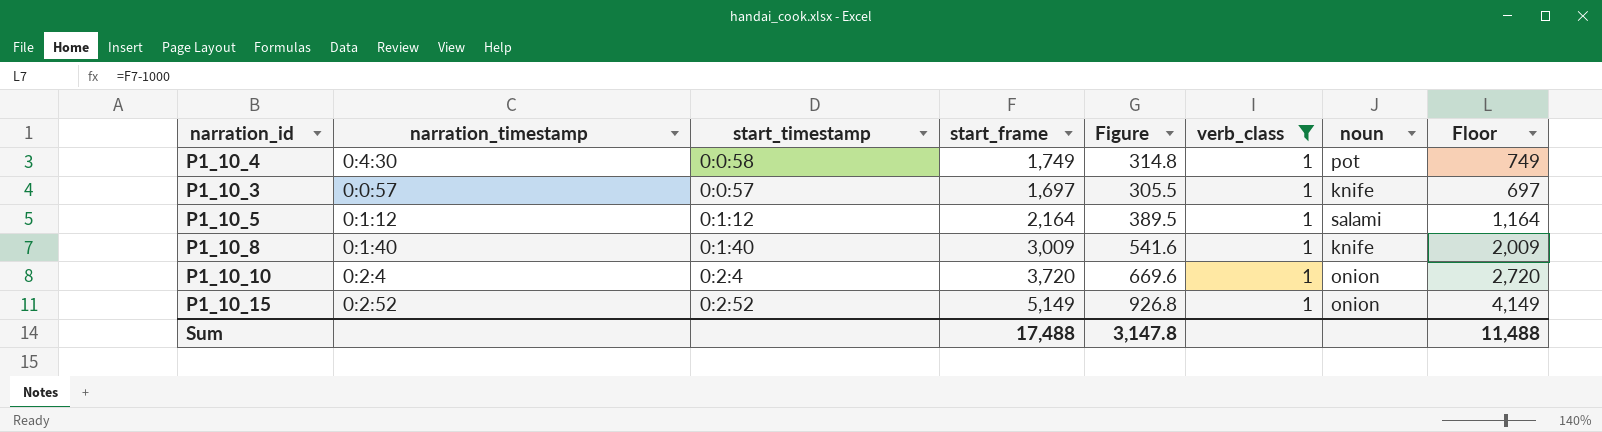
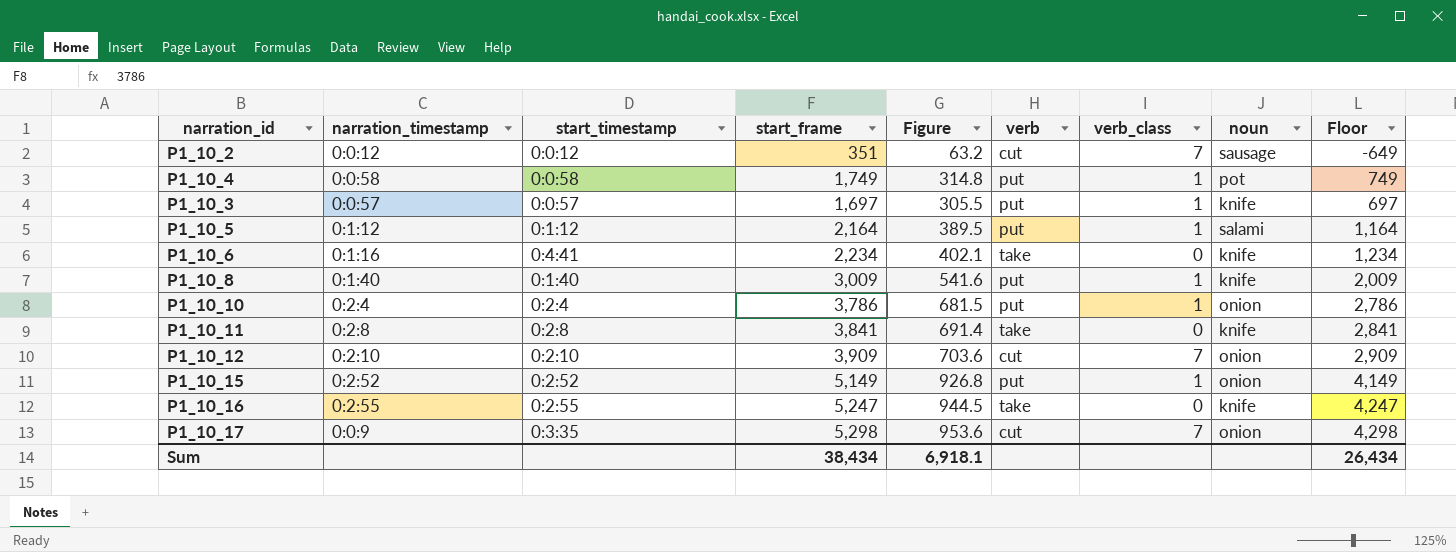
filter: verb_class = 1 -> none
column verb | position: none -> 6
P1_10_4 | narration_timestamp: 0:4:30 -> 0:0:58
P1_10_10 | start_frame: 3,720 -> 3,786
P1_10_10 | Figure: 669.6 -> 681.5
P1_10_10 | Floor: 2,720 -> 2,786
Sum | start_frame: 17,488 -> 38,434
Sum | Figure: 3,147.8 -> 6,918.1
Sum | Floor: 11,488 -> 26,434

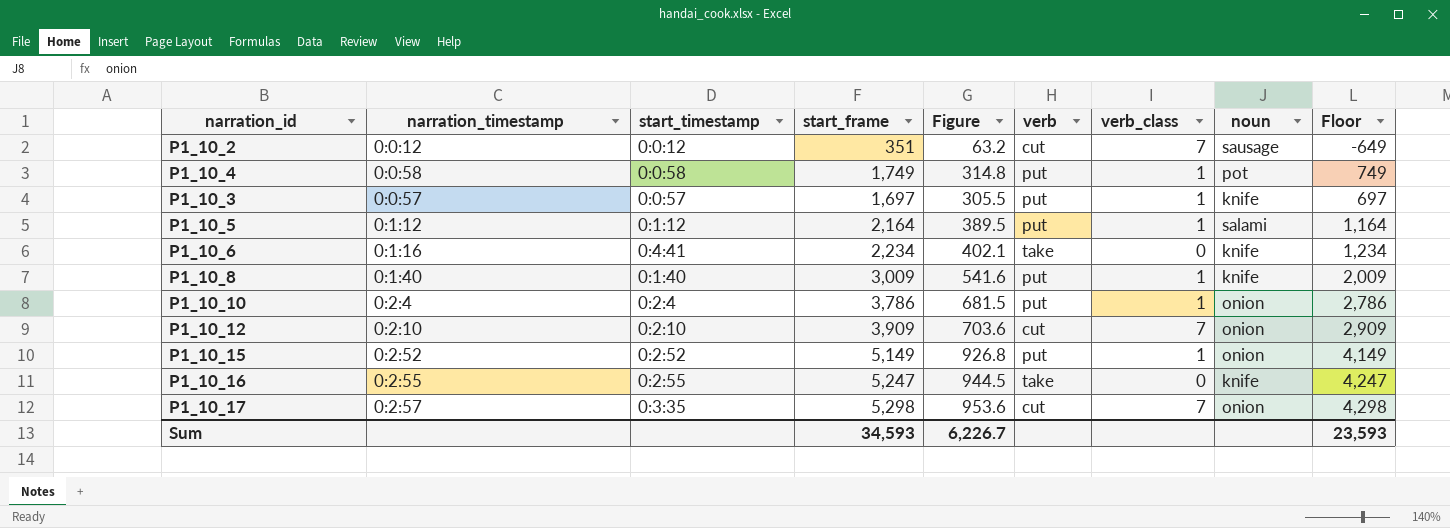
row P1_10_11: 0:2:8 | 0:2:8 | 3,841 | 691.4 | take | 0 | knife | 2,841 -> none
P1_10_17 | narration_timestamp: 0:0:9 -> 0:2:57
Sum | start_frame: 38,434 -> 34,593
Sum | Figure: 6,918.1 -> 6,226.7
Sum | Floor: 26,434 -> 23,593

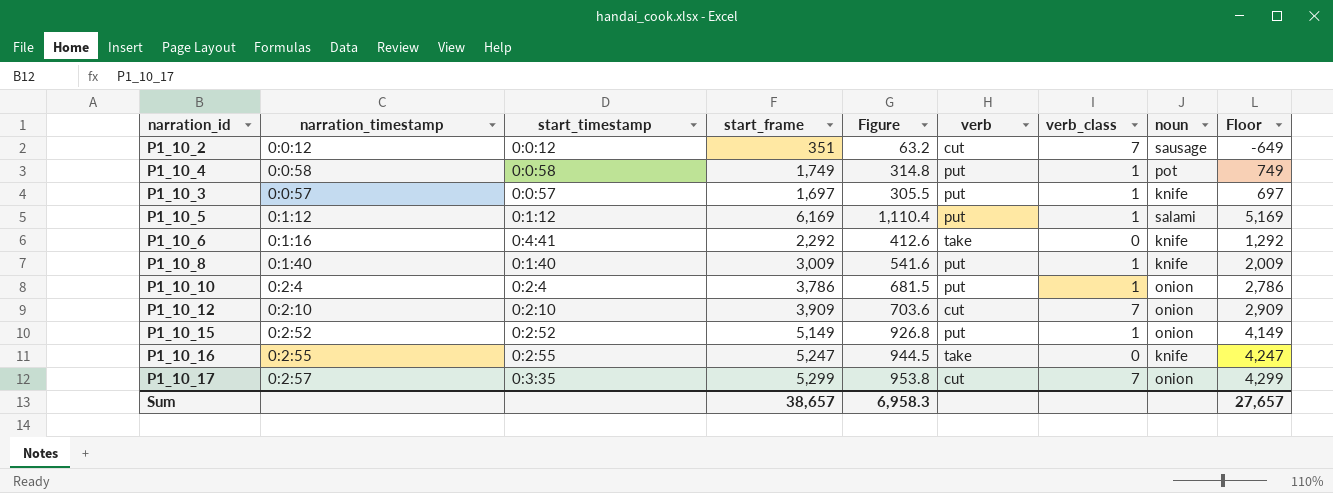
P1_10_5 | start_frame: 2,164 -> 6,169
P1_10_5 | Figure: 389.5 -> 1,110.4
P1_10_5 | Floor: 1,164 -> 5,169
P1_10_6 | start_frame: 2,234 -> 2,292
P1_10_6 | Figure: 402.1 -> 412.6
P1_10_6 | Floor: 1,234 -> 1,292
P1_10_17 | start_frame: 5,298 -> 5,299
P1_10_17 | Figure: 953.6 -> 953.8
P1_10_17 | Floor: 4,298 -> 4,299
Sum | start_frame: 34,593 -> 38,657
Sum | Figure: 6,226.7 -> 6,958.3
Sum | Floor: 23,593 -> 27,657

